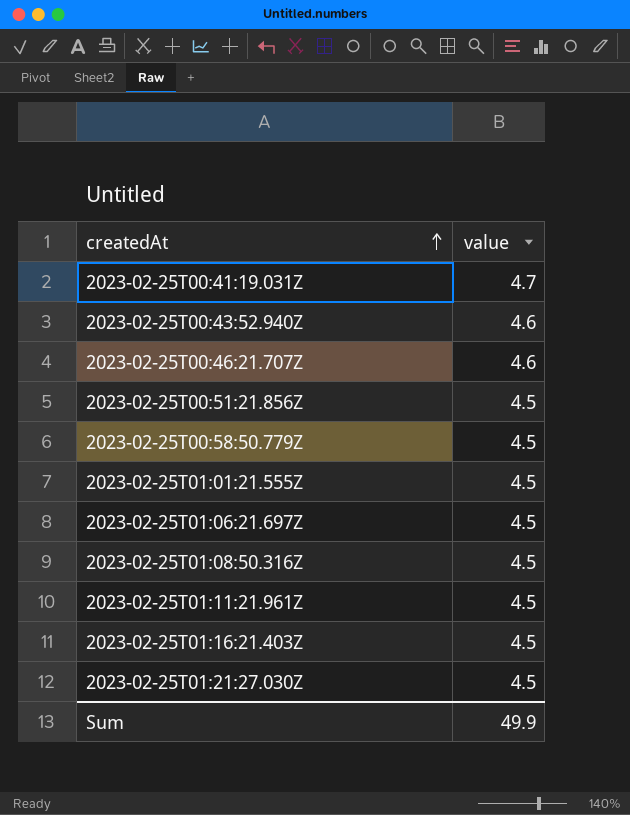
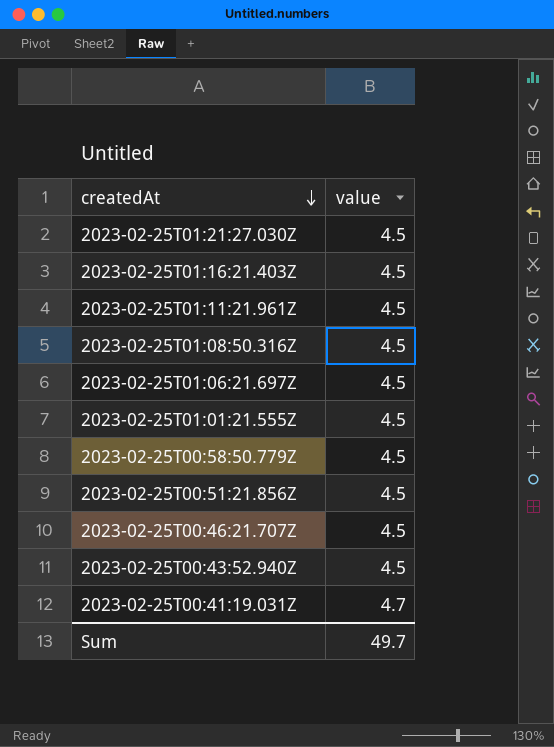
row order: createdAt ascending -> createdAt descending
2023-02-25T00:46:21.707Z | value: 4.6 -> 4.5
2023-02-25T00:43:52.940Z | value: 4.6 -> 4.5
Sum | value: 49.9 -> 49.7

